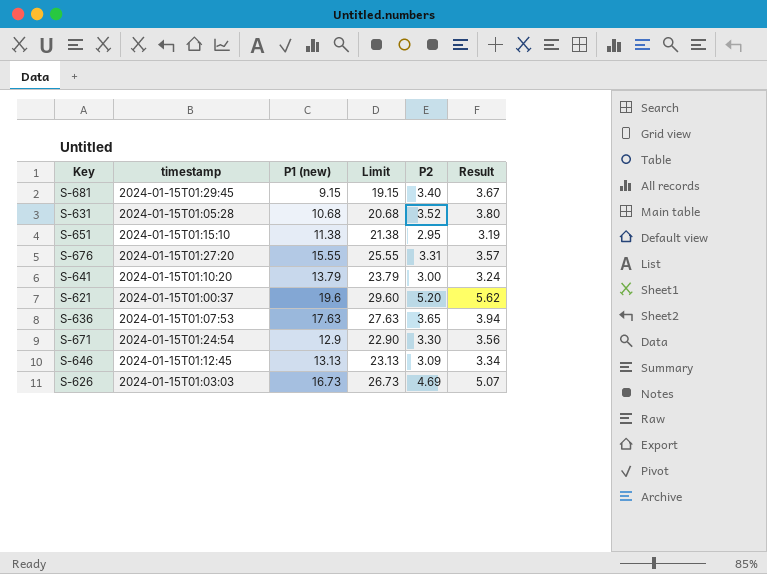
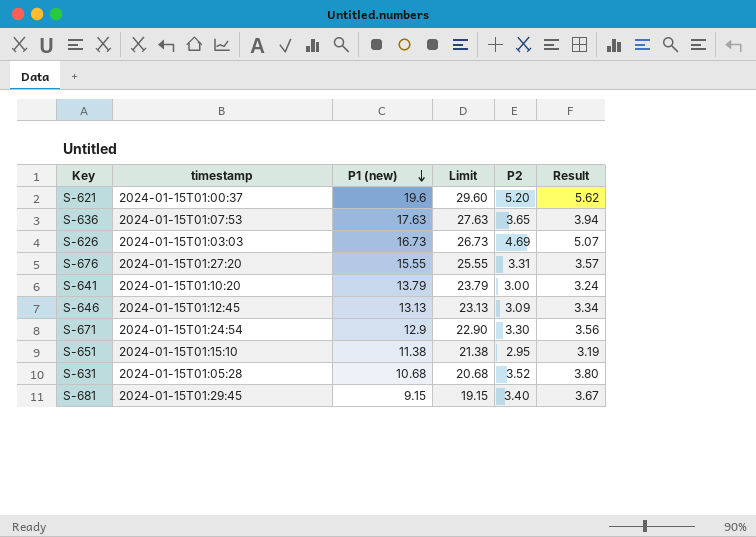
row order: none -> P1 (new) descending

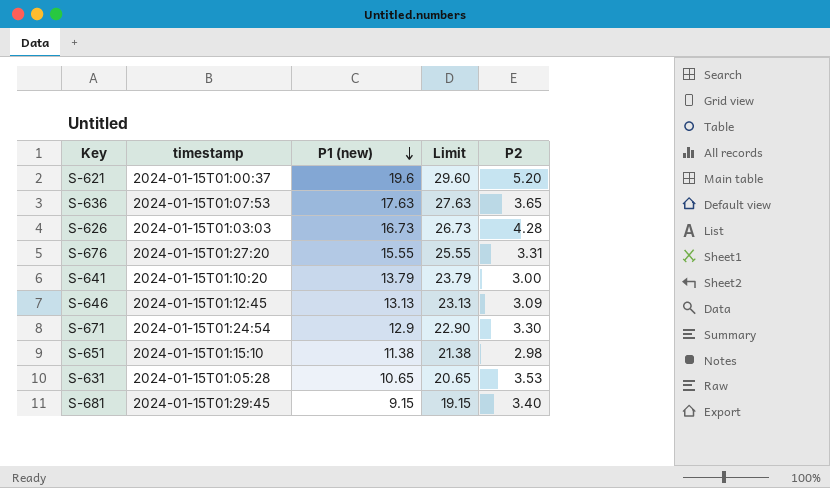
column Result | formula: [P2] * 1.08 -> none
S-626 | P2: 4.69 -> 4.28
S-651 | P2: 2.95 -> 2.98
S-631 | P1 (new): 10.68 -> 10.65
S-631 | Limit: 20.68 -> 20.65
S-631 | P2: 3.52 -> 3.53

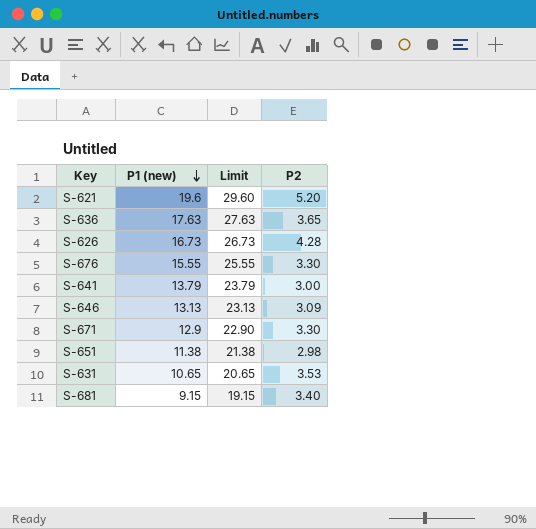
column timestamp | position: 2 -> none
S-676 | P2: 3.31 -> 3.30

